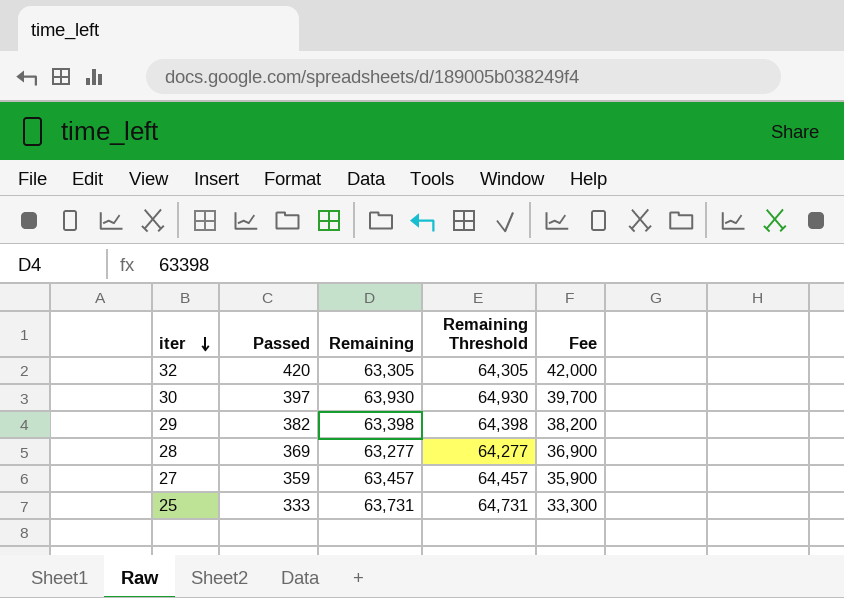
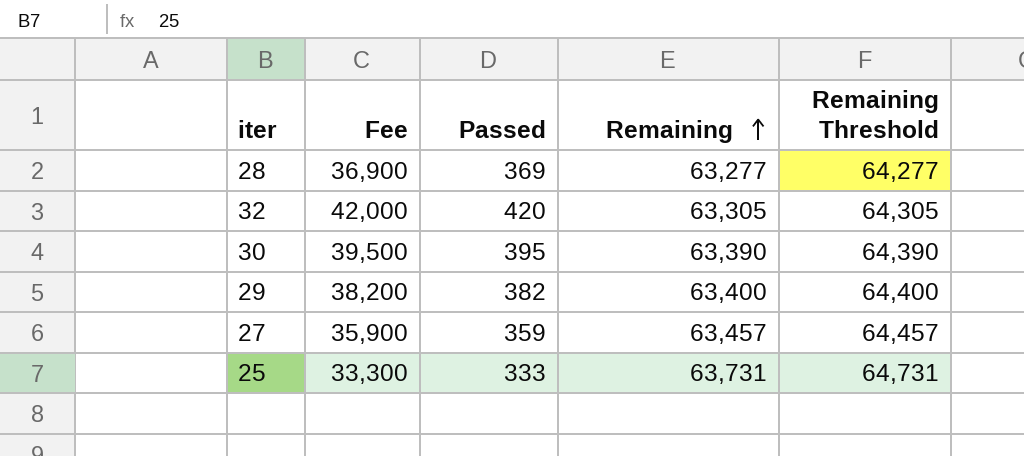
row order: iter descending -> Remaining ascending
column Fee | position: 5 -> 2
30 | Fee: 39,700 -> 39,500
30 | Passed: 397 -> 395
30 | Remaining: 63,930 -> 63,390
30 | Remaining Threshold: 64,930 -> 64,390
29 | Remaining: 63,398 -> 63,400
29 | Remaining Threshold: 64,398 -> 64,400

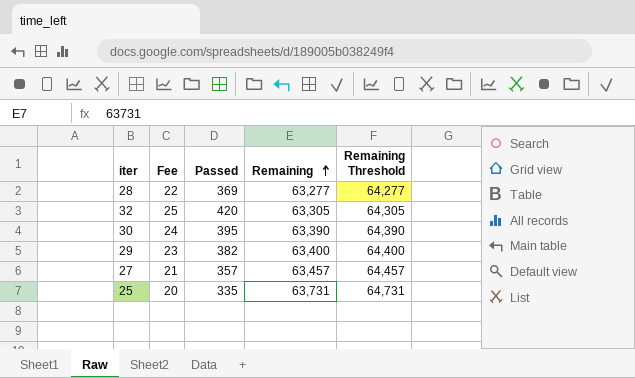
column Fee | formula: [Passed] * 100 -> [Passed] * 0.06
27 | Passed: 359 -> 357
25 | Passed: 333 -> 335

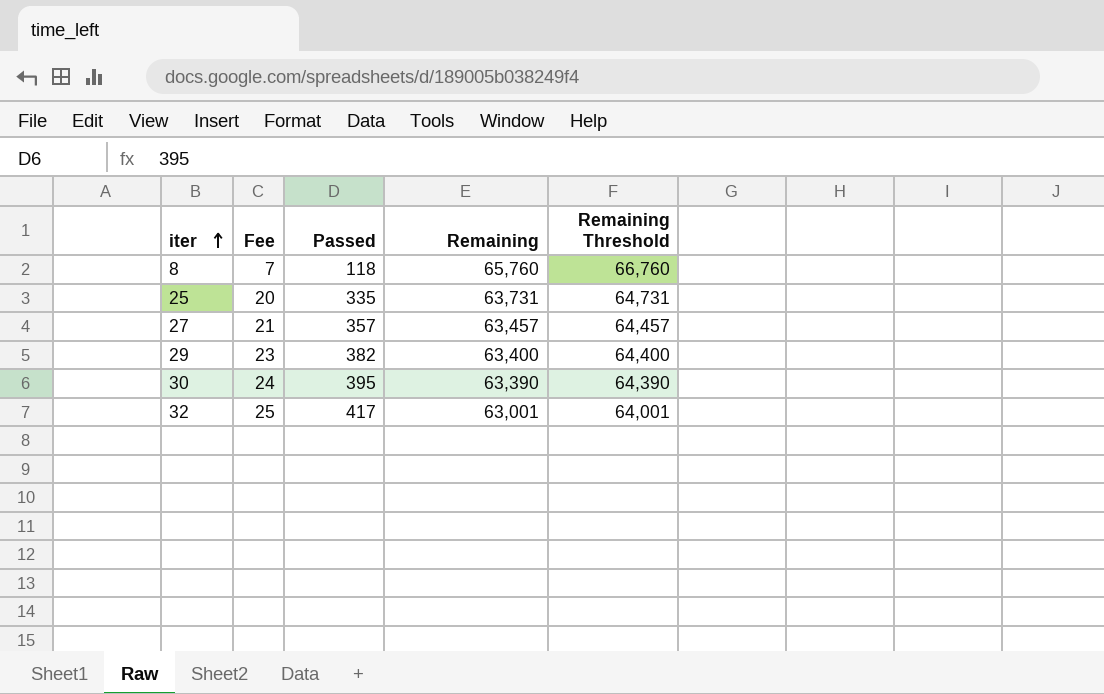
row order: Remaining ascending -> iter ascending
row 28: 22 | 369 | 63,277 | 64,277 -> none
row 8: none -> 7 | 118 | 65,760 | 66,760
32 | Passed: 420 -> 417
32 | Remaining: 63,305 -> 63,001
32 | Remaining Threshold: 64,305 -> 64,001

